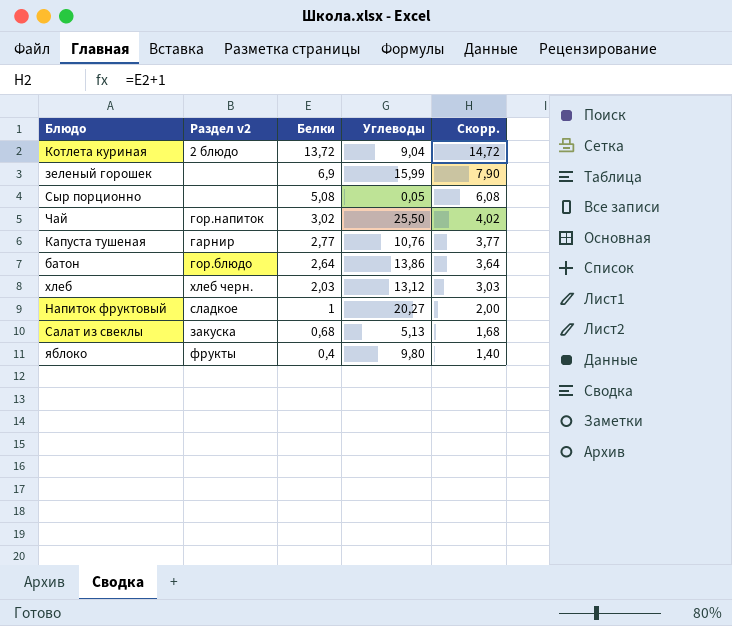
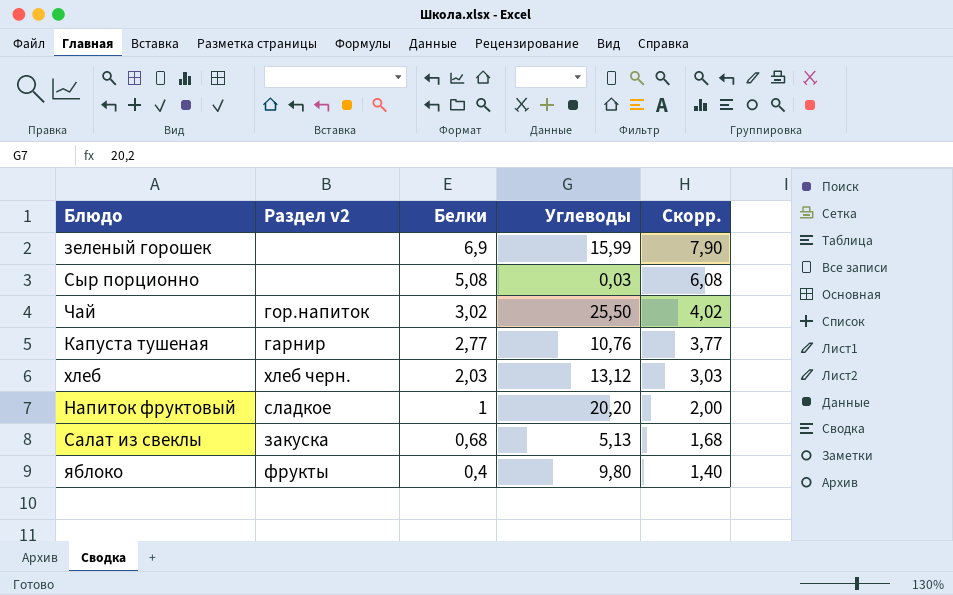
row Котлета куриная: 2 блюдо | 13,72 | 9,04 | 14,72 -> none
row батон: гор.блюдо | 2,64 | 13,86 | 3,64 -> none
Сыр порционно | Углеводы: 0,05 -> 0,03
Напиток фруктовый | Углеводы: 20,27 -> 20,20

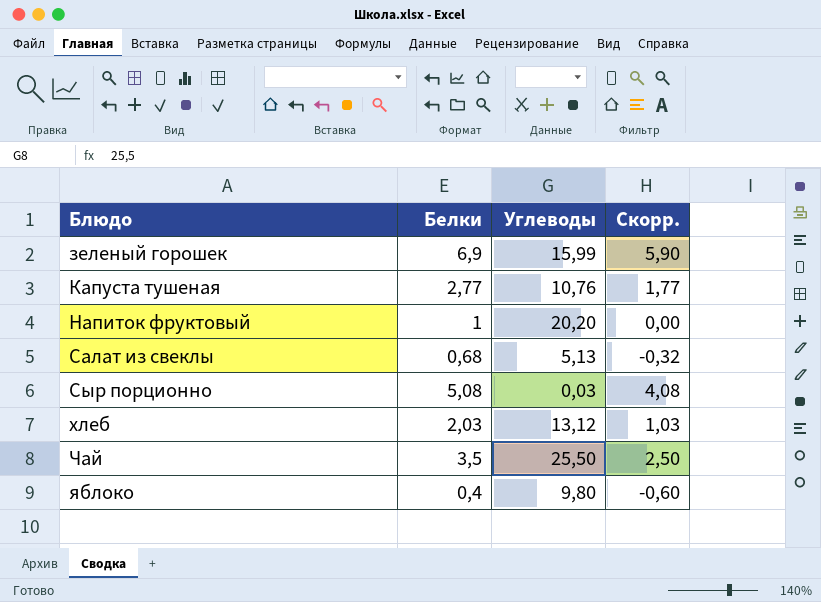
row order: Белки descending -> Блюдо ascending
column Раздел v2 | position: 2 -> none
column Скорр. | formula: [Белки] + 1 -> [Белки] - 1
Чай | Белки: 3,02 -> 3,5

